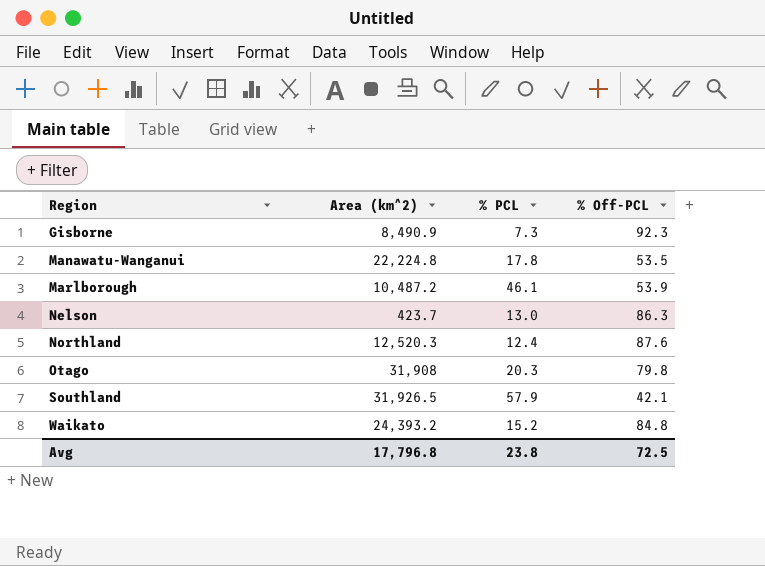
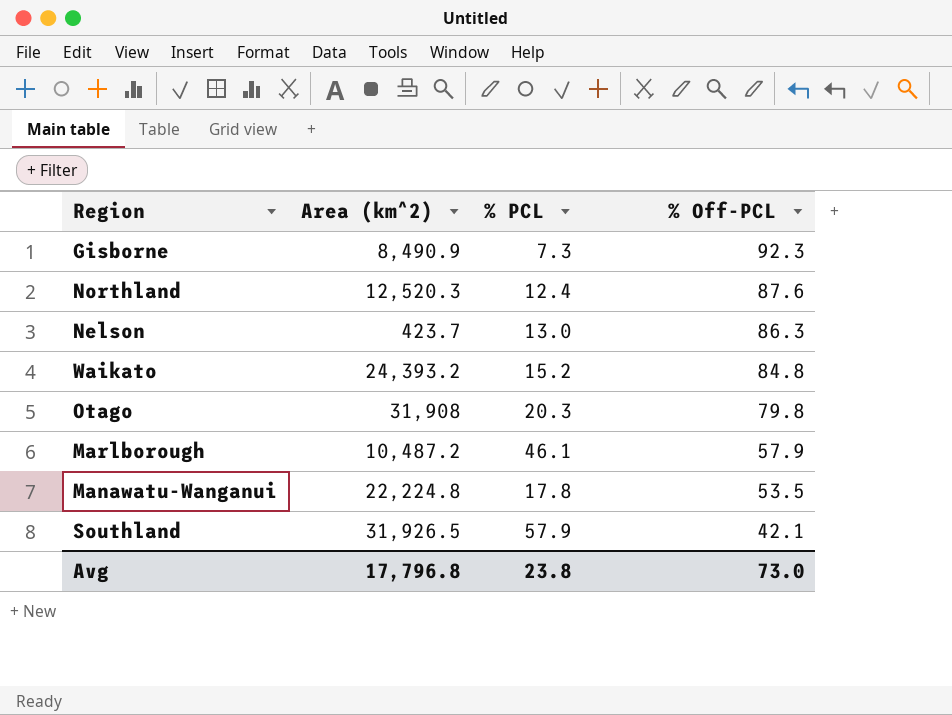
row order: Region ascending -> % Off-PCL descending
Marlborough | % Off-PCL: 53.9 -> 57.9
Avg | % Off-PCL: 72.5 -> 73.0

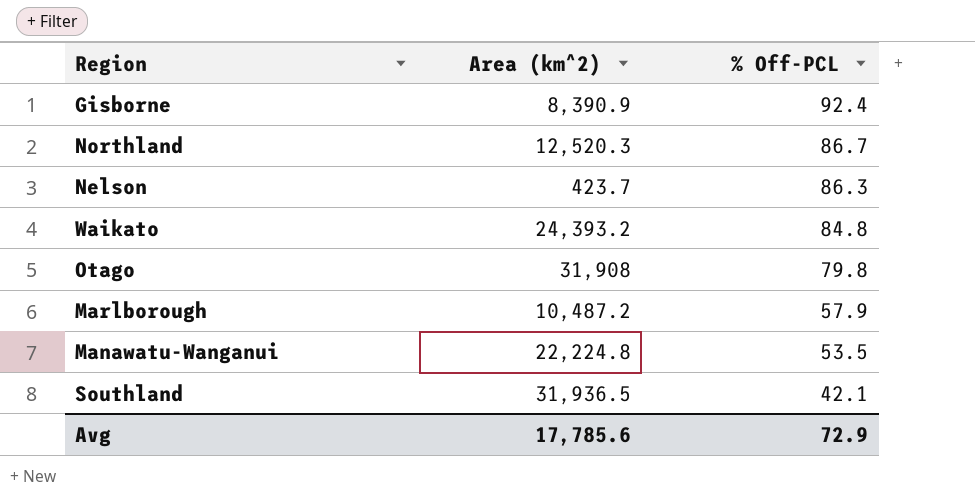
column % PCL | position: 3 -> none
Gisborne | Area (km^2): 8,490.9 -> 8,390.9
Gisborne | % Off-PCL: 92.3 -> 92.4
Northland | % Off-PCL: 87.6 -> 86.7
Southland | Area (km^2): 31,926.5 -> 31,936.5
Avg | Area (km^2): 17,796.8 -> 17,785.6
Avg | % Off-PCL: 73.0 -> 72.9

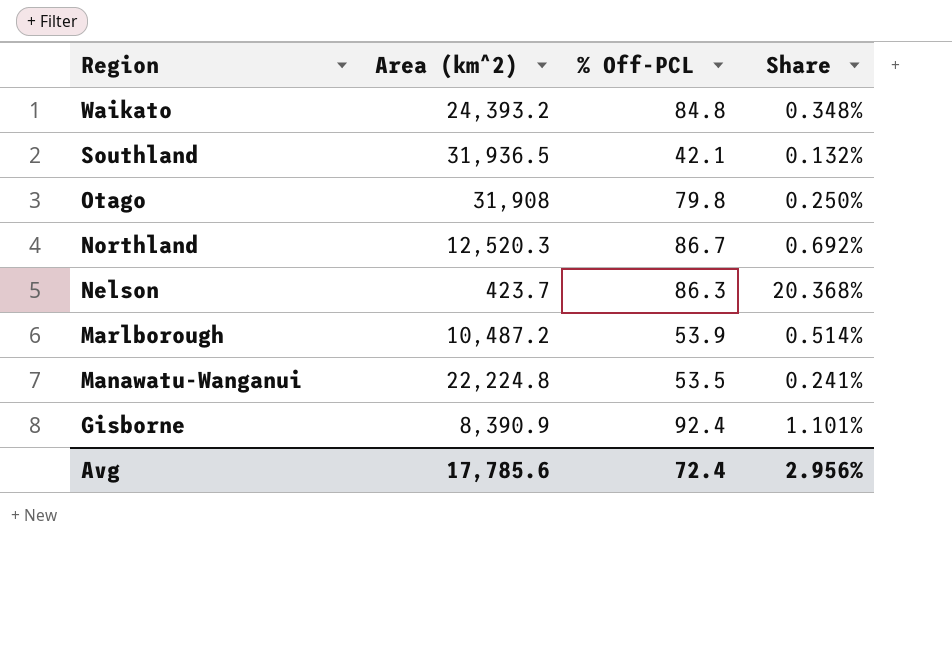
row order: % Off-PCL descending -> Region descending
column Share | formula: none -> [% Off-PCL] / [Area (km^2)]
Marlborough | % Off-PCL: 57.9 -> 53.9
Avg | % Off-PCL: 72.9 -> 72.4

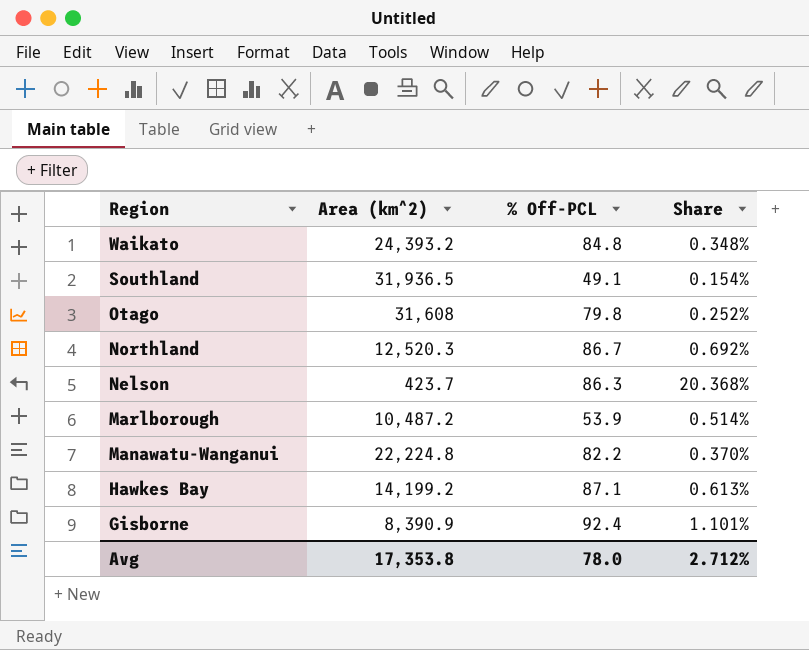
Southland | % Off-PCL: 42.1 -> 49.1
Southland | Share: 0.132% -> 0.154%
Otago | Area (km^2): 31,908 -> 31,608
Otago | Share: 0.250% -> 0.252%
Manawatu-Wanganui | % Off-PCL: 53.5 -> 82.2
Manawatu-Wanganui | Share: 0.241% -> 0.370%
row Hawkes Bay: none -> 14,199.2 | 87.1 | 0.613%
Avg | Area (km^2): 17,785.6 -> 17,353.8
Avg | % Off-PCL: 72.4 -> 78.0
Avg | Share: 2.956% -> 2.712%

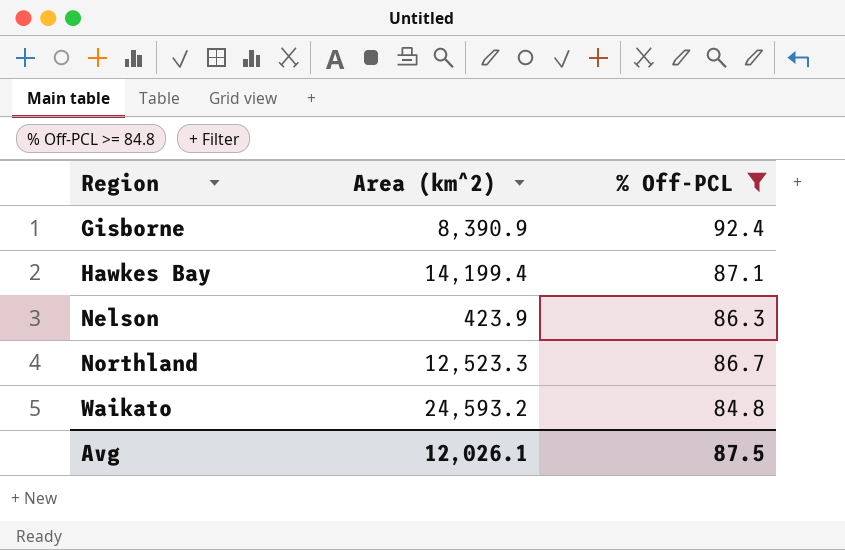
filter: none -> % Off-PCL >= 84.8
row order: Region descending -> Region ascending
column Share | formula: [% Off-PCL] / [Area (km^2)] -> none
Hawkes Bay | Area (km^2): 14,199.2 -> 14,199.4
Nelson | Area (km^2): 423.7 -> 423.9
Northland | Area (km^2): 12,520.3 -> 12,523.3
Waikato | Area (km^2): 24,393.2 -> 24,593.2
Avg | Area (km^2): 17,353.8 -> 12,026.1
Avg | % Off-PCL: 78.0 -> 87.5

